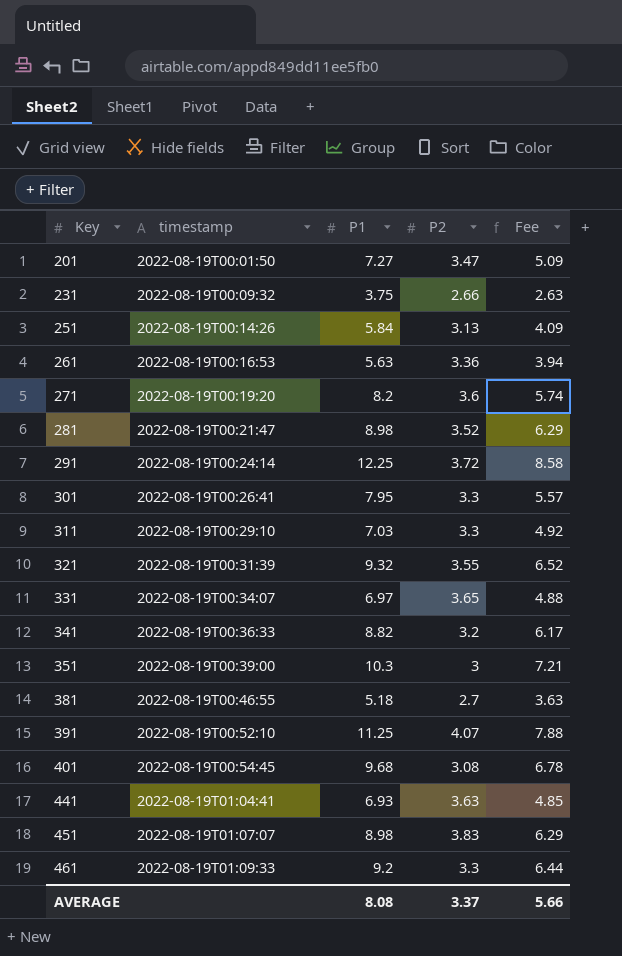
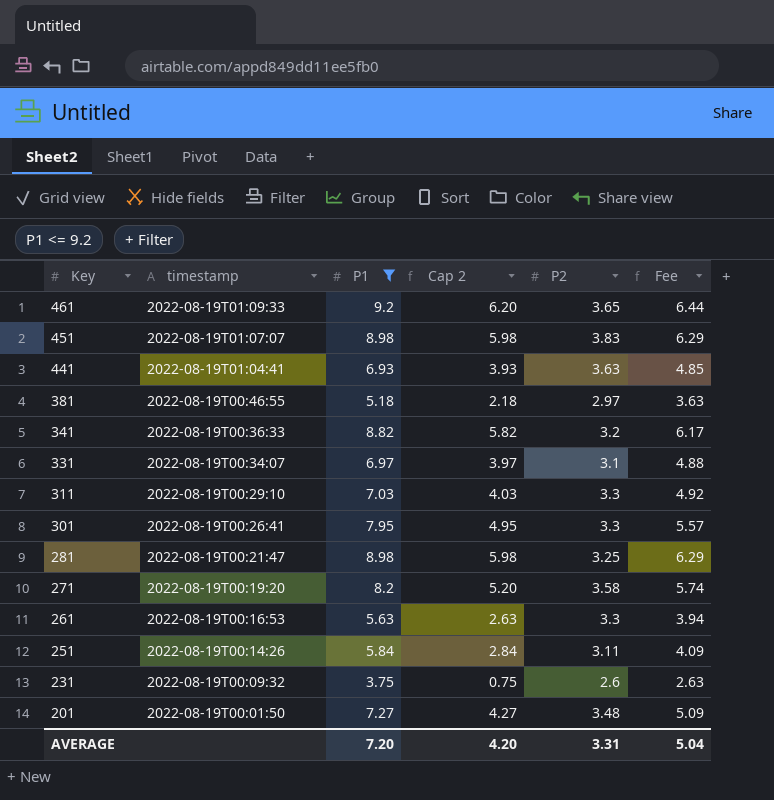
filter: none -> P1 <= 9.2
row order: Key ascending -> Key descending
column Cap 2 | formula: none -> [P1] - 3
461 | P2: 3.3 -> 3.65
381 | P2: 2.7 -> 2.97
331 | P2: 3.65 -> 3.1
281 | P2: 3.52 -> 3.25
271 | P2: 3.6 -> 3.58
261 | P2: 3.36 -> 3.3
251 | P2: 3.13 -> 3.11
231 | P2: 2.66 -> 2.6
201 | P2: 3.47 -> 3.48
AVERAGE | P1: 8.08 -> 7.20
AVERAGE | P2: 3.37 -> 3.31
AVERAGE | Fee: 5.66 -> 5.04

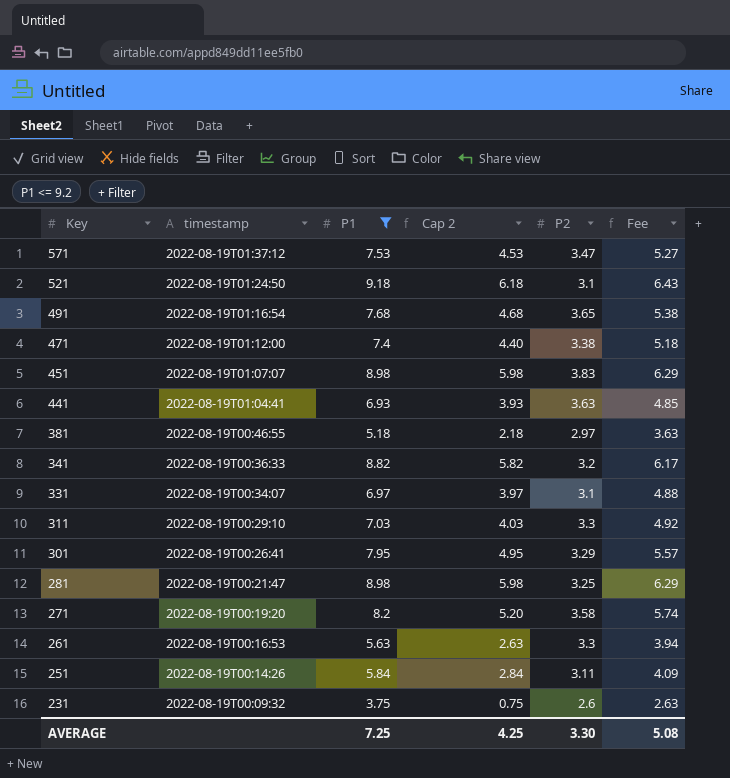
row 461: 2022-08-19T01:09:33 | 9.2 | 6.20 | 3.65 | 6.44 -> none
row 201: 2022-08-19T00:01:50 | 7.27 | 4.27 | 3.48 | 5.09 -> none
row 571: none -> 2022-08-19T01:37:12 | 7.53 | 4.53 | 3.47 | 5.27
row 521: none -> 2022-08-19T01:24:50 | 9.18 | 6.18 | 3.1 | 6.43
row 491: none -> 2022-08-19T01:16:54 | 7.68 | 4.68 | 3.65 | 5.38
row 471: none -> 2022-08-19T01:12:00 | 7.4 | 4.40 | 3.38 | 5.18
301 | P2: 3.3 -> 3.29
AVERAGE | P1: 7.20 -> 7.25
AVERAGE | Cap 2: 4.20 -> 4.25
AVERAGE | P2: 3.31 -> 3.30
AVERAGE | Fee: 5.04 -> 5.08

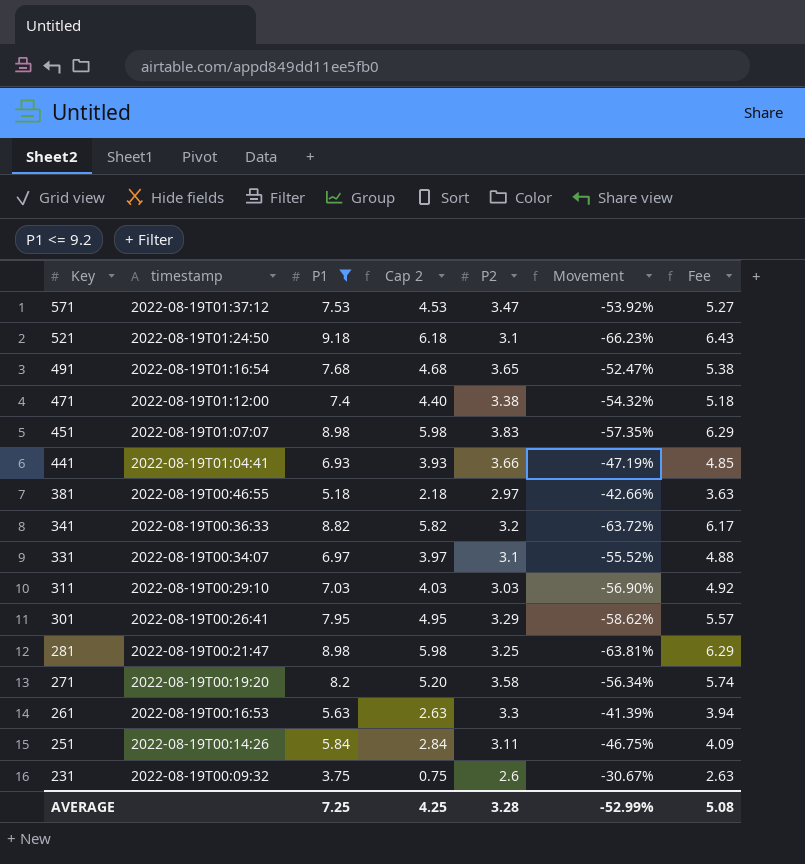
column Movement | formula: none -> ([P2] - [P1]) / [P1]
441 | P2: 3.63 -> 3.66
311 | P2: 3.3 -> 3.03
AVERAGE | P2: 3.30 -> 3.28

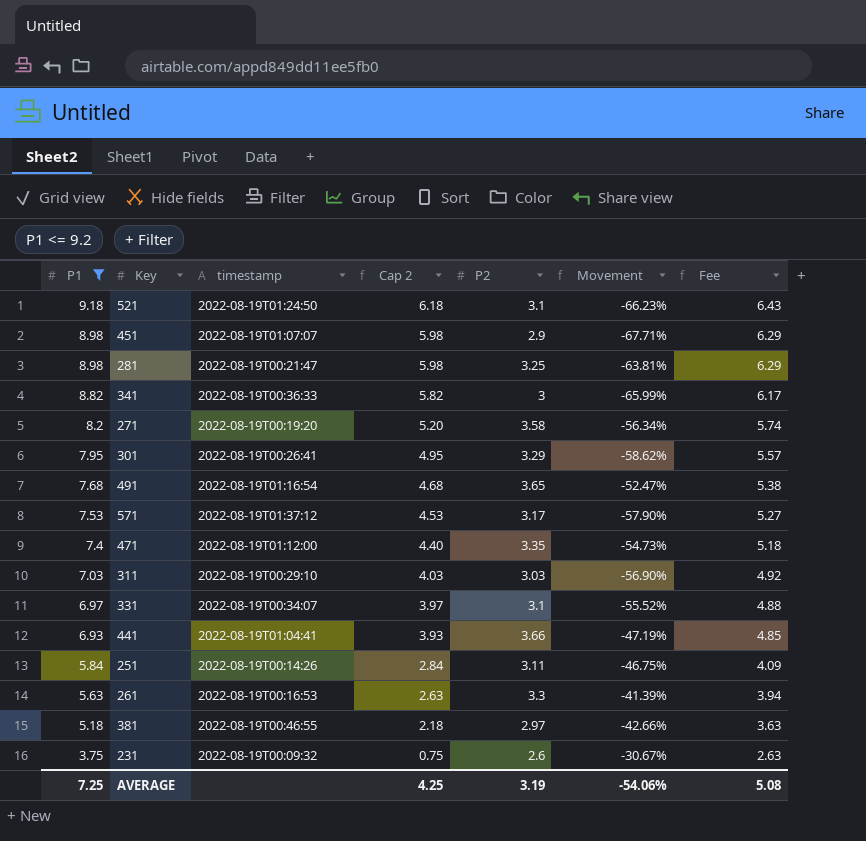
row order: Key descending -> P1 descending
column P1 | position: 3 -> 1
451 | P2: 3.83 -> 2.9
451 | Movement: -57.35% -> -67.71%
341 | P2: 3.2 -> 3
341 | Movement: -63.72% -> -65.99%
571 | P2: 3.47 -> 3.17
571 | Movement: -53.92% -> -57.90%
471 | P2: 3.38 -> 3.35
471 | Movement: -54.32% -> -54.73%
AVERAGE | P2: 3.28 -> 3.19
AVERAGE | Movement: -52.99% -> -54.06%

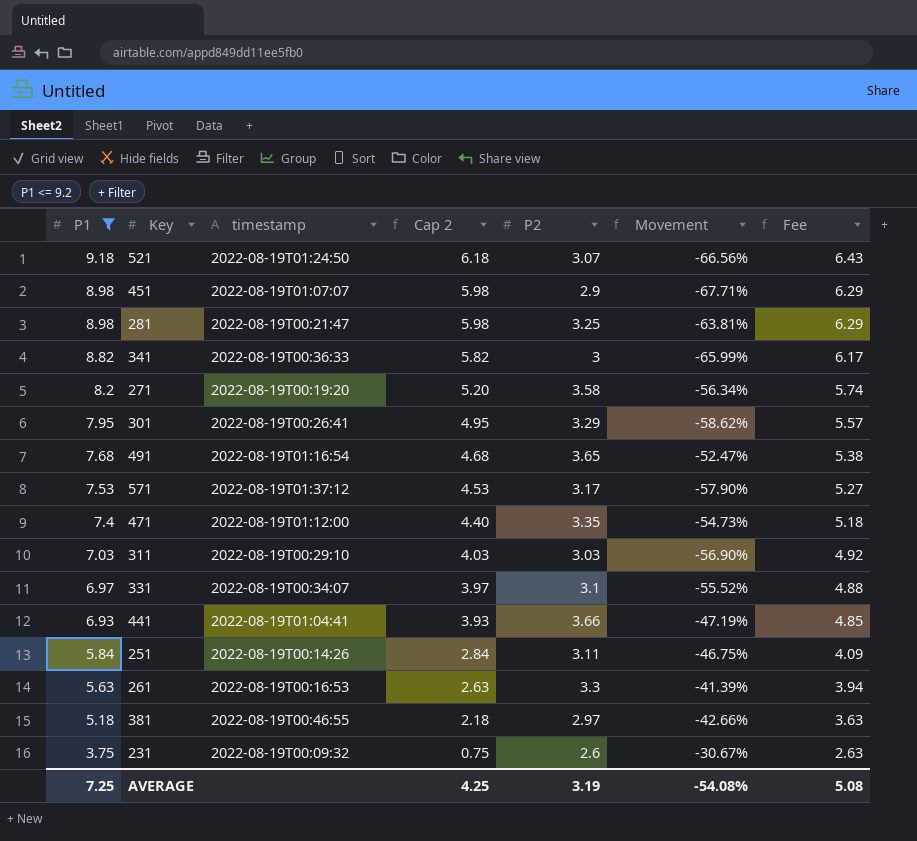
521 | P2: 3.1 -> 3.07
521 | Movement: -66.23% -> -66.56%
AVERAGE | Movement: -54.06% -> -54.08%

